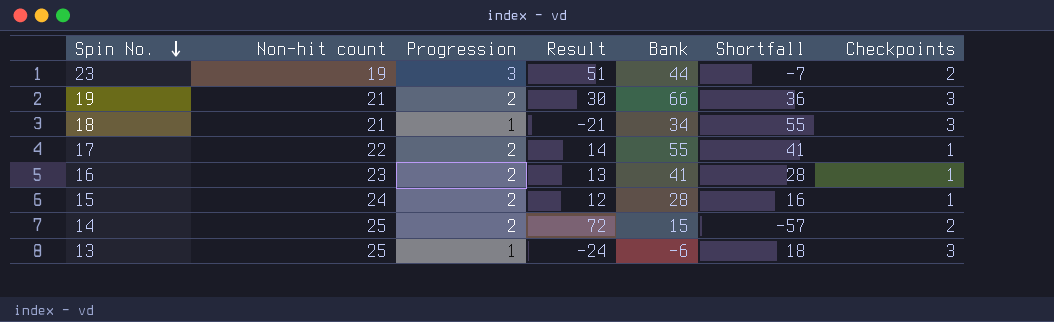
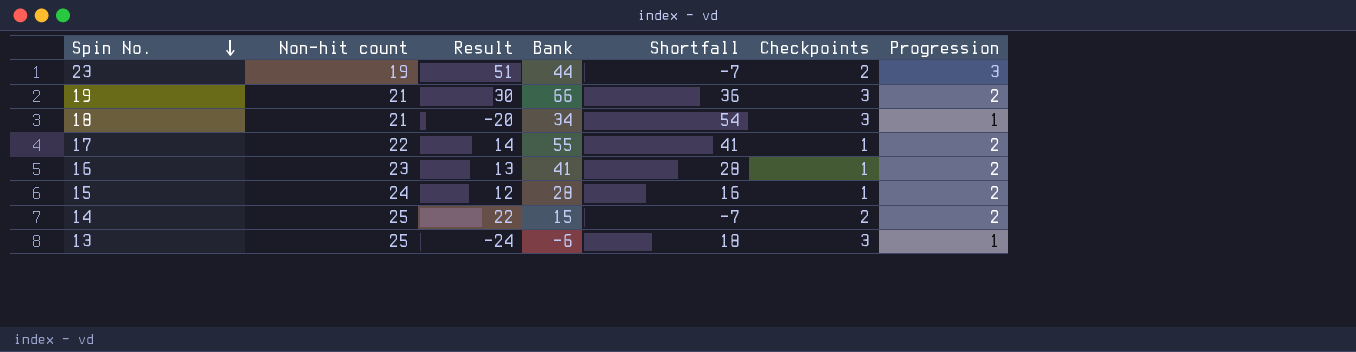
column Progression | position: 3 -> 7
18 | Result: -21 -> -20
18 | Shortfall: 55 -> 54
14 | Result: 72 -> 22
14 | Shortfall: -57 -> -7

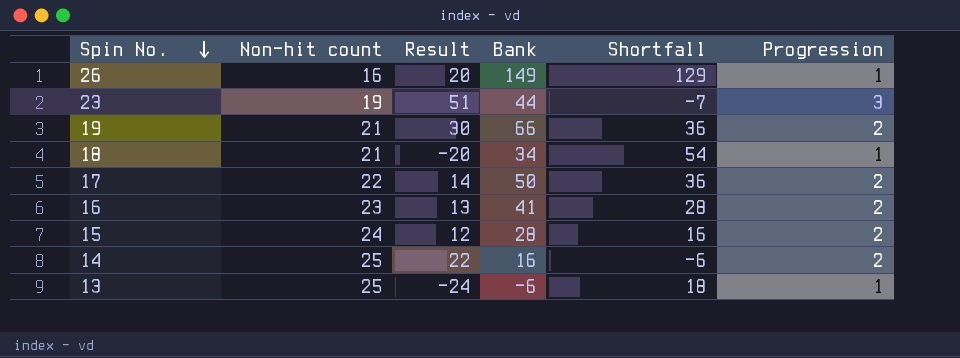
column Checkpoints | position: 6 -> none
row 26: none -> 16 | 20 | 149 | 129 | 1
17 | Bank: 55 -> 50
17 | Shortfall: 41 -> 36
14 | Bank: 15 -> 16
14 | Shortfall: -7 -> -6

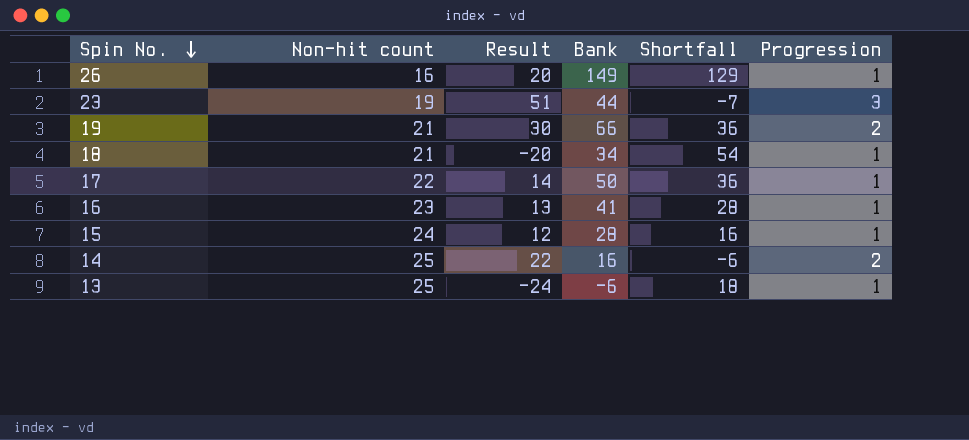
17 | Progression: 2 -> 1
16 | Progression: 2 -> 1
15 | Progression: 2 -> 1

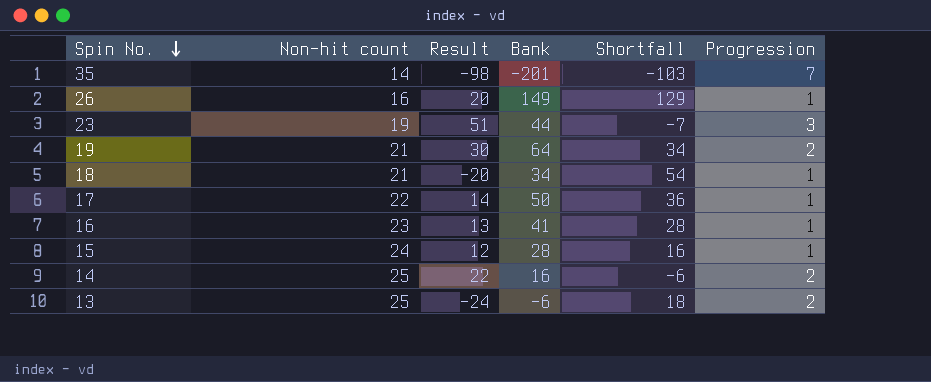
row 35: none -> 14 | -98 | -201 | -103 | 7
19 | Bank: 66 -> 64
19 | Shortfall: 36 -> 34
13 | Progression: 1 -> 2

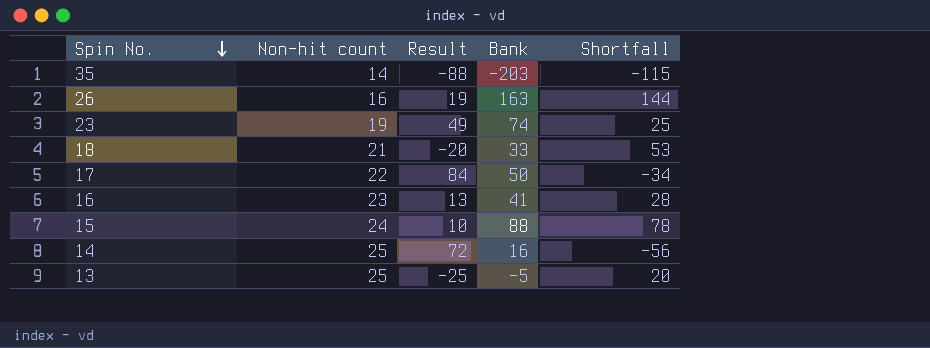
column Progression | position: 6 -> none
row 19: 21 | 30 | 64 | 34 | 2 -> none
35 | Result: -98 -> -88
35 | Bank: -201 -> -203
35 | Shortfall: -103 -> -115
26 | Result: 20 -> 19
26 | Bank: 149 -> 163
26 | Shortfall: 129 -> 144
23 | Result: 51 -> 49
23 | Bank: 44 -> 74
23 | Shortfall: -7 -> 25
18 | Bank: 34 -> 33
18 | Shortfall: 54 -> 53
17 | Result: 14 -> 84
17 | Shortfall: 36 -> -34
15 | Result: 12 -> 10
15 | Bank: 28 -> 88
15 | Shortfall: 16 -> 78
14 | Result: 22 -> 72
14 | Shortfall: -6 -> -56
13 | Result: -24 -> -25
13 | Bank: -6 -> -5
13 | Shortfall: 18 -> 20

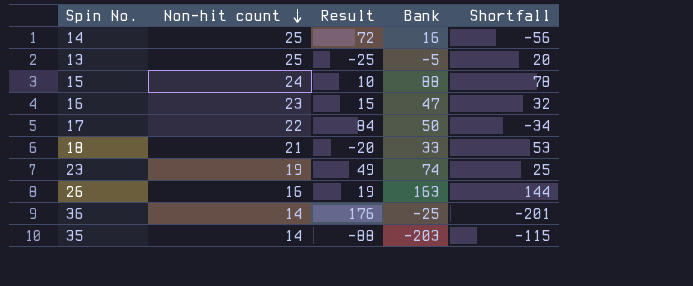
row order: Spin No. descending -> Non-hit count descending
16 | Result: 13 -> 15
16 | Bank: 41 -> 47
16 | Shortfall: 28 -> 32
row 36: none -> 14 | 176 | -25 | -201

